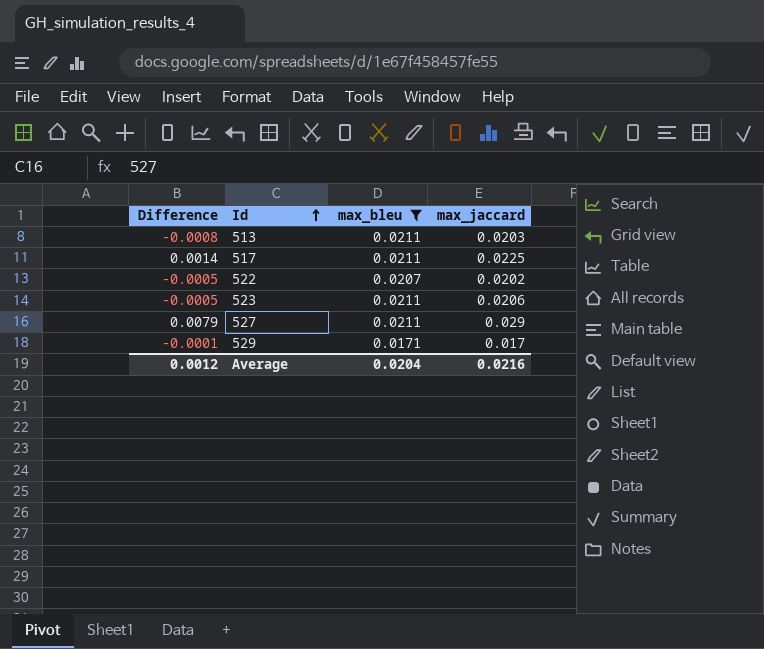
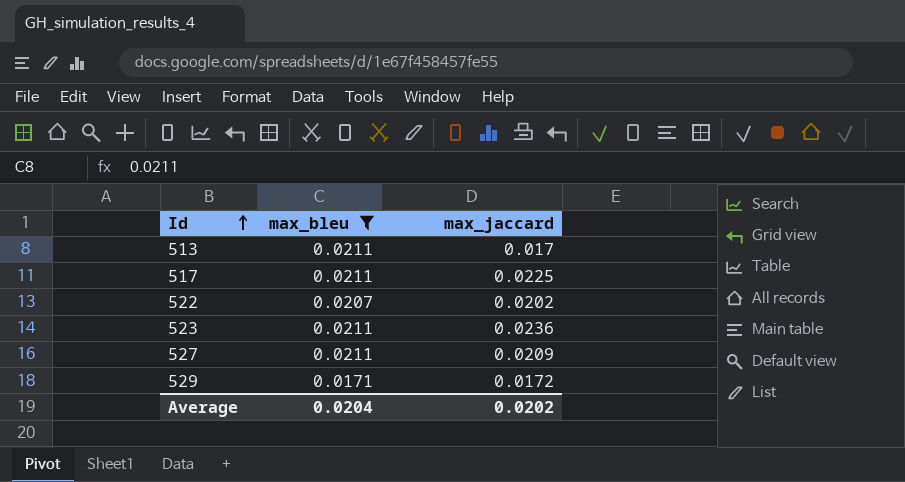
column Difference | formula: [max_jaccard] - [max_bleu] -> none
513 | max_jaccard: 0.0203 -> 0.017
523 | max_jaccard: 0.0206 -> 0.0236
527 | max_jaccard: 0.029 -> 0.0209
529 | max_jaccard: 0.017 -> 0.0172
Average | max_jaccard: 0.0216 -> 0.0202

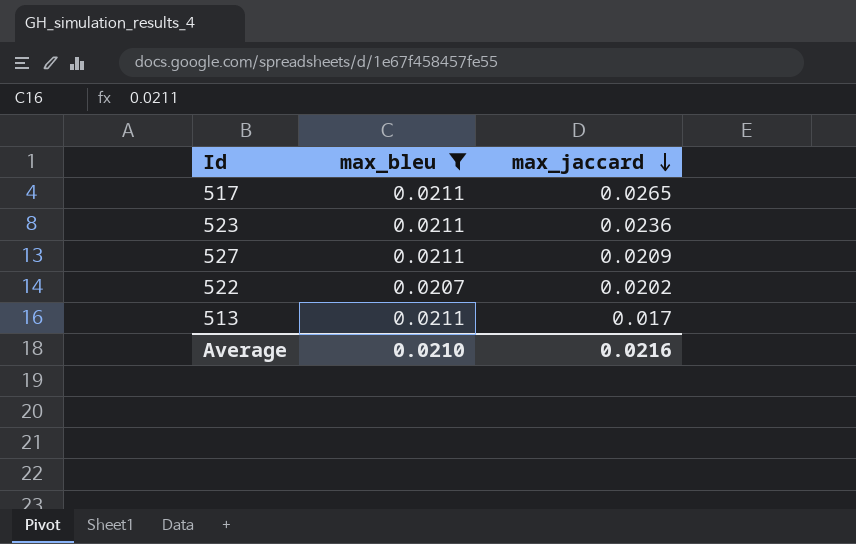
row order: Id ascending -> max_jaccard descending
row 529: 0.0171 | 0.0172 -> none
517 | max_jaccard: 0.0225 -> 0.0265
Average | max_bleu: 0.0204 -> 0.0210
Average | max_jaccard: 0.0202 -> 0.0216

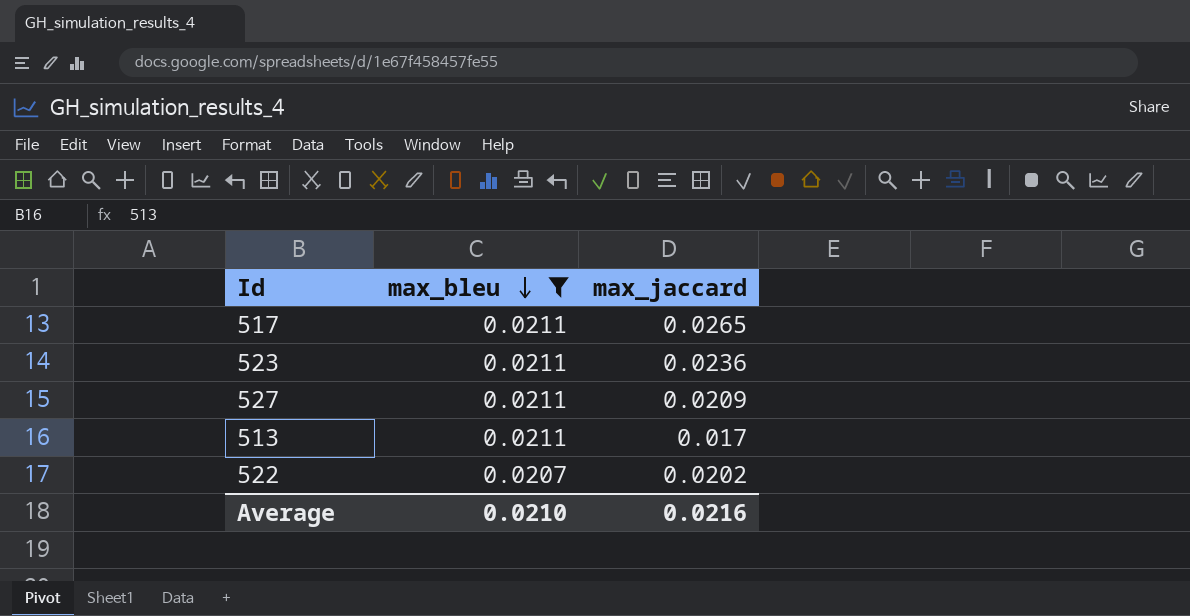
row order: max_jaccard descending -> max_bleu descending

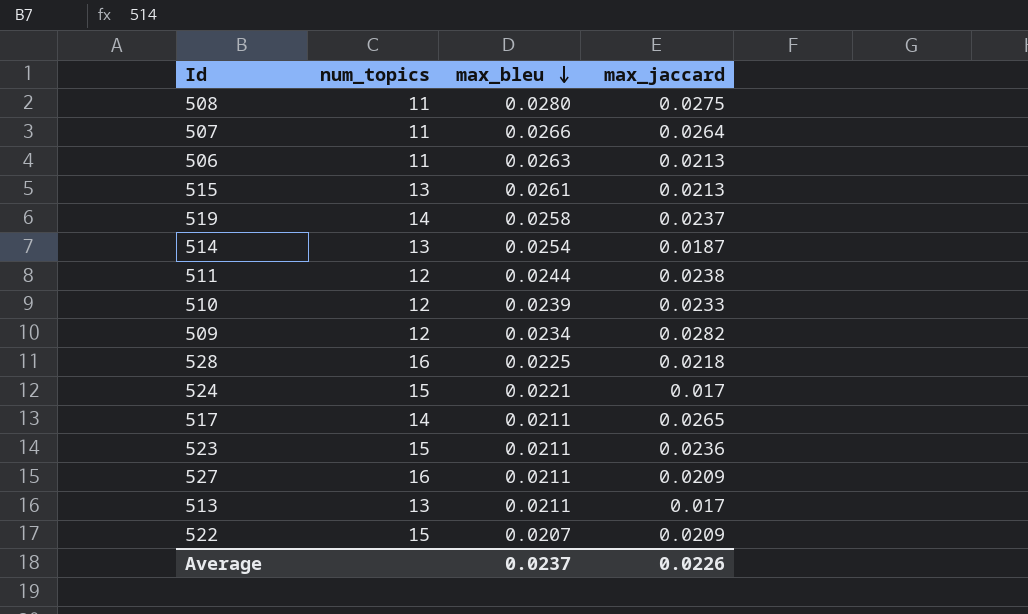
filter: max_bleu <= 0.0211 -> none
column num_topics | position: none -> 2
522 | max_jaccard: 0.0202 -> 0.0209
Average | max_bleu: 0.0210 -> 0.0237
Average | max_jaccard: 0.0216 -> 0.0226

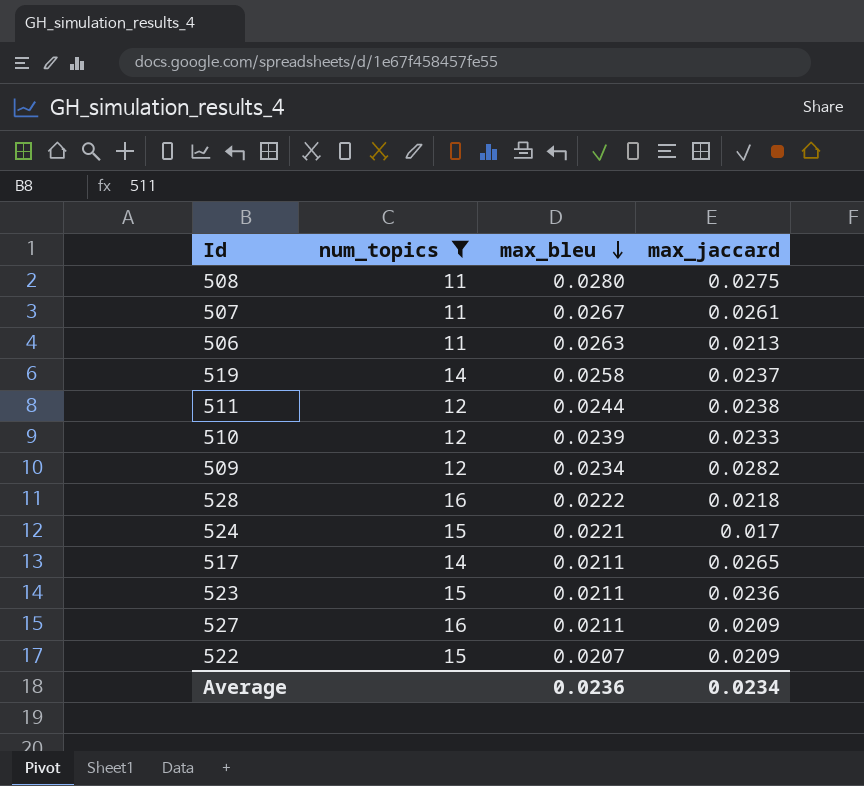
filter: none -> num_topics != 13
507 | max_bleu: 0.0266 -> 0.0267
507 | max_jaccard: 0.0264 -> 0.0261
528 | max_bleu: 0.0225 -> 0.0222
Average | max_bleu: 0.0237 -> 0.0236
Average | max_jaccard: 0.0226 -> 0.0234

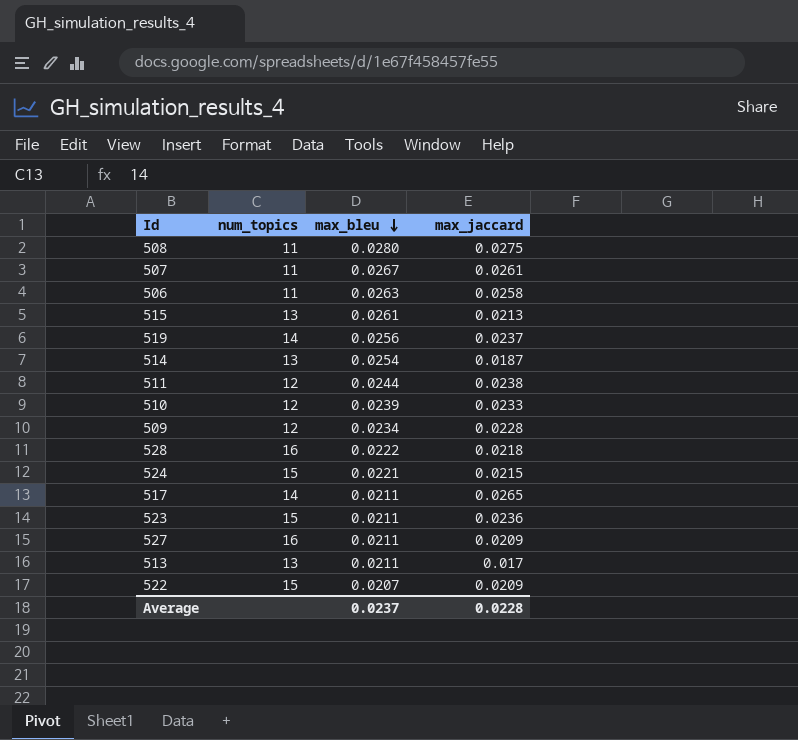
filter: num_topics != 13 -> none
506 | max_jaccard: 0.0213 -> 0.0258
519 | max_bleu: 0.0258 -> 0.0256
509 | max_jaccard: 0.0282 -> 0.0228
524 | max_jaccard: 0.017 -> 0.0215
Average | max_bleu: 0.0236 -> 0.0237
Average | max_jaccard: 0.0234 -> 0.0228

